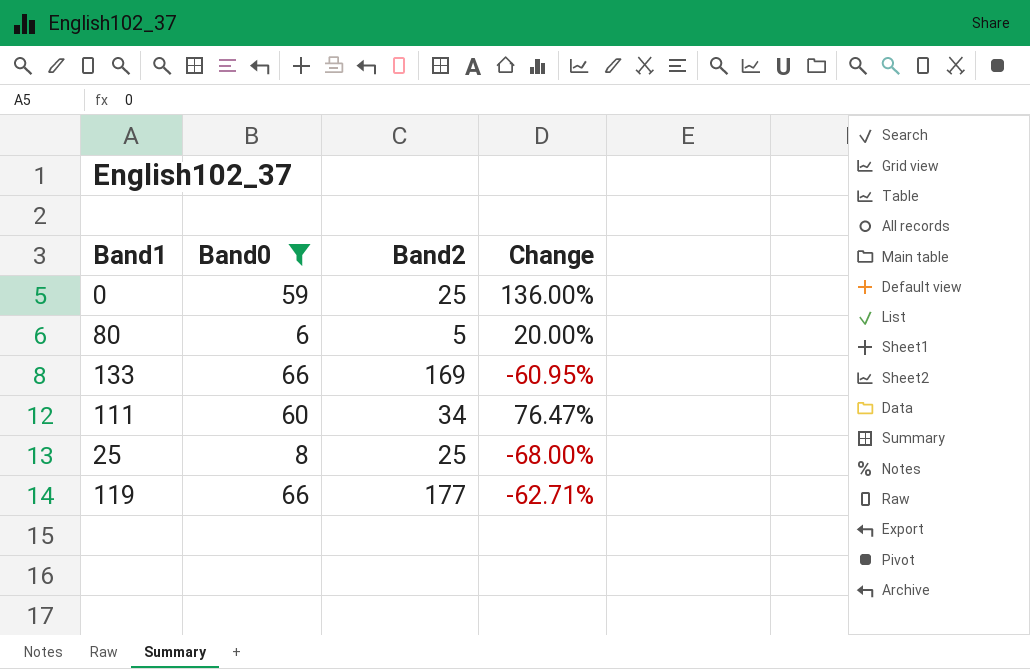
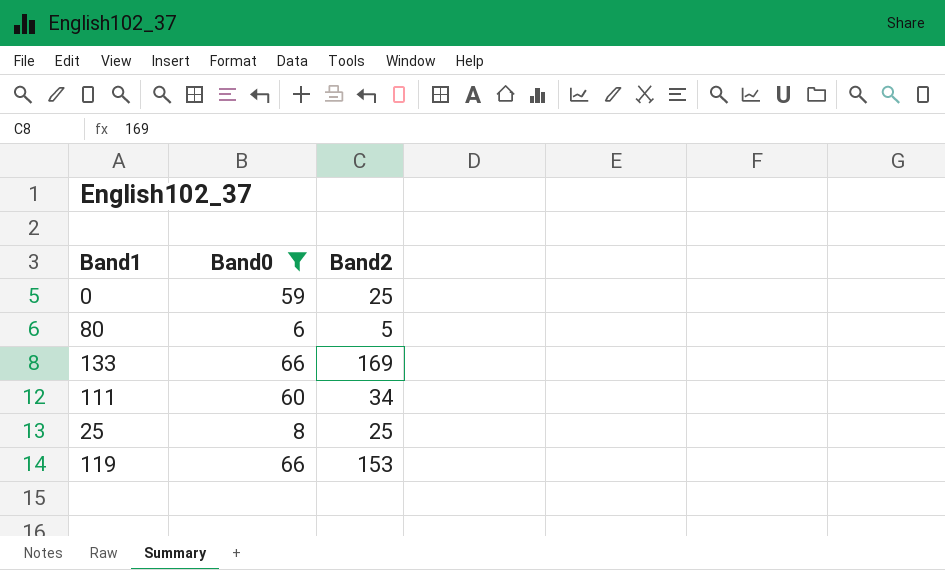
column Change | formula: ([Band0] - [Band2]) / [Band2] -> none
119 | Band2: 177 -> 153

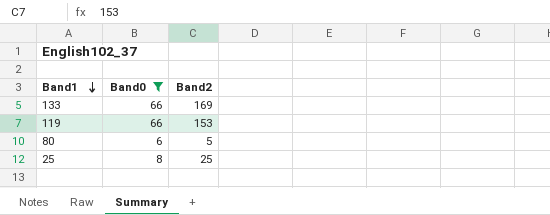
row order: none -> Band1 descending
row 0: 59 | 25 -> none
row 111: 60 | 34 -> none

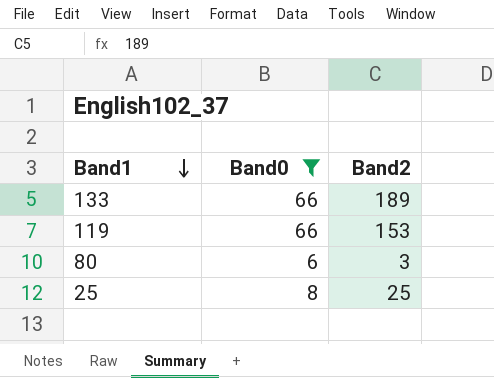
133 | Band2: 169 -> 189
80 | Band2: 5 -> 3

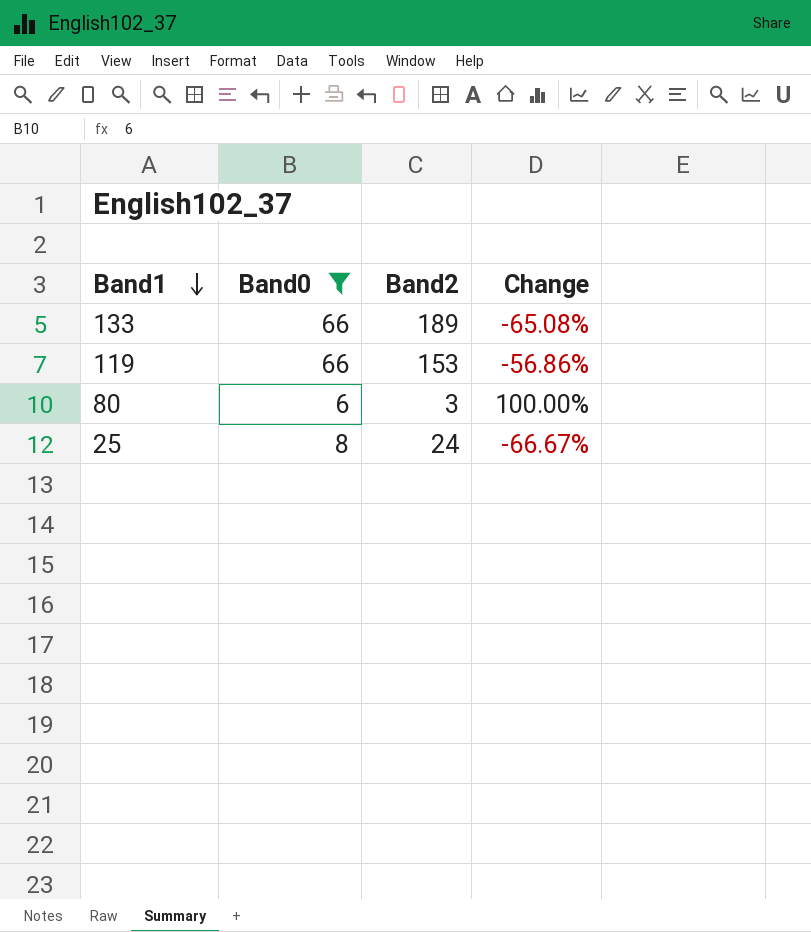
column Change | formula: none -> ([Band0] - [Band2]) / [Band2]
25 | Band2: 25 -> 24

